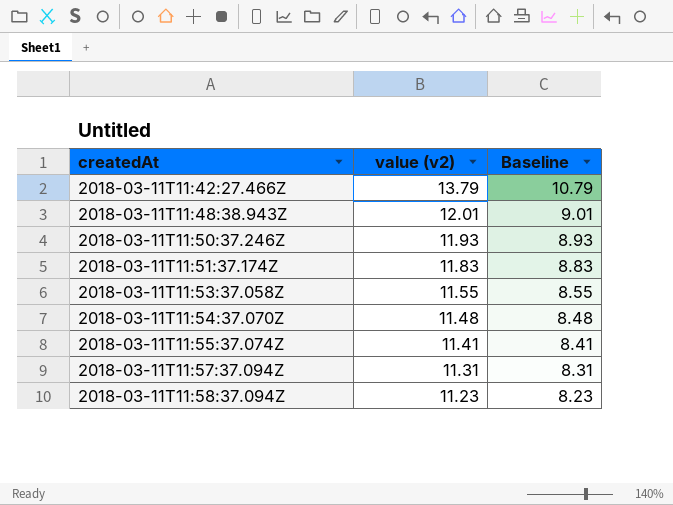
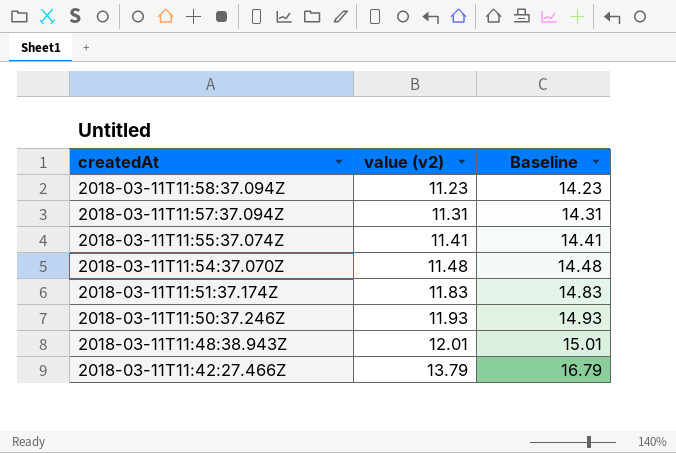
row order: createdAt ascending -> createdAt descending
column Baseline | formula: [value (v2)] - 3 -> [value (v2)] + 3
row 2018-03-11T11:53:37.058Z: 11.55 | 8.55 -> none

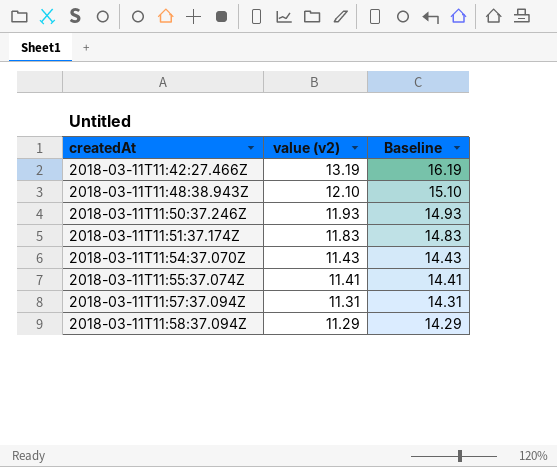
row order: createdAt descending -> createdAt ascending
2018-03-11T11:42:27.466Z | value (v2): 13.79 -> 13.19
2018-03-11T11:42:27.466Z | Baseline: 16.79 -> 16.19
2018-03-11T11:48:38.943Z | value (v2): 12.01 -> 12.10
2018-03-11T11:48:38.943Z | Baseline: 15.01 -> 15.10
2018-03-11T11:54:37.070Z | value (v2): 11.48 -> 11.43
2018-03-11T11:54:37.070Z | Baseline: 14.48 -> 14.43
2018-03-11T11:58:37.094Z | value (v2): 11.23 -> 11.29
2018-03-11T11:58:37.094Z | Baseline: 14.23 -> 14.29

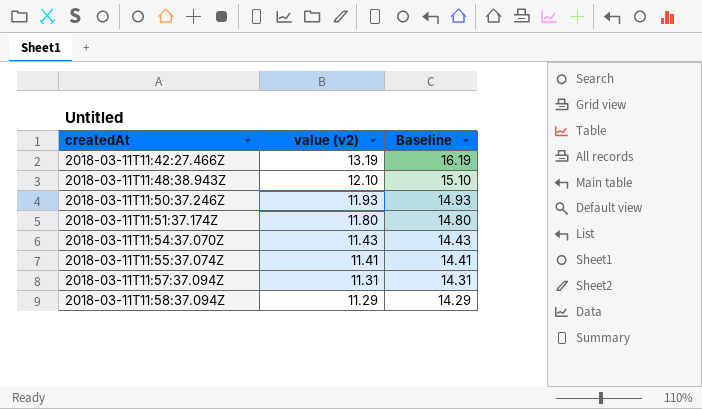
2018-03-11T11:51:37.174Z | value (v2): 11.83 -> 11.80
2018-03-11T11:51:37.174Z | Baseline: 14.83 -> 14.80

